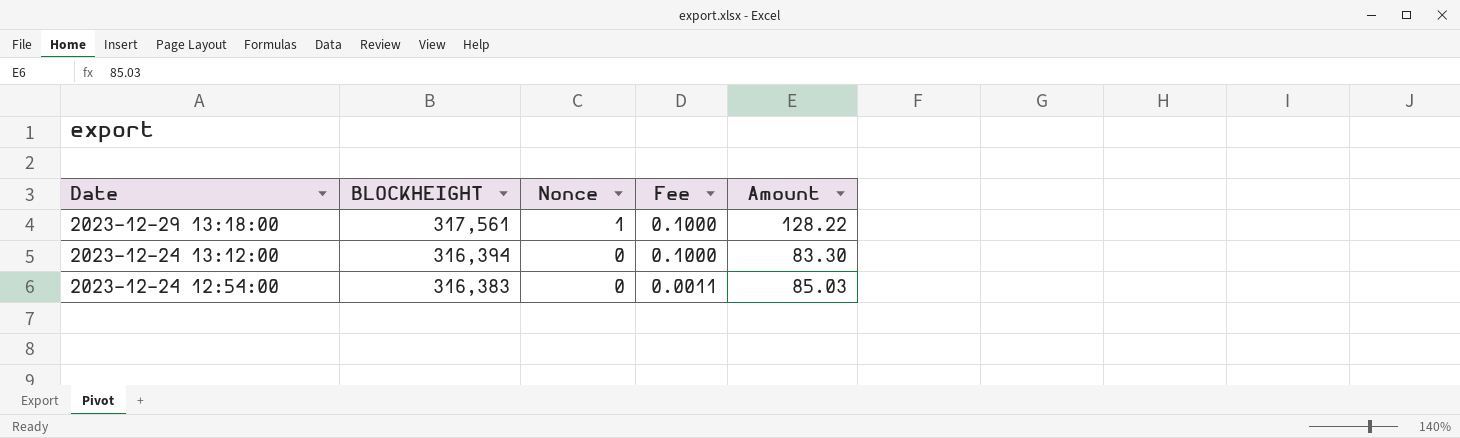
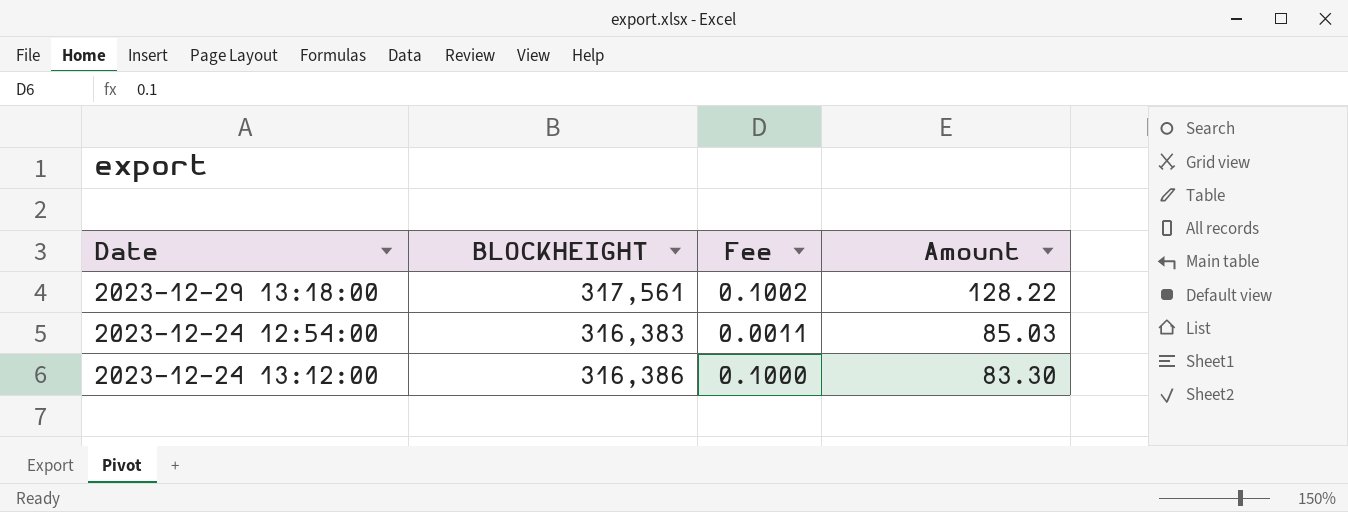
row order: Date descending -> Amount descending
column Nonce | position: 3 -> none
2023-12-29 13:18:00 | Fee: 0.1000 -> 0.1002
2023-12-24 13:12:00 | BLOCKHEIGHT: 316,394 -> 316,386

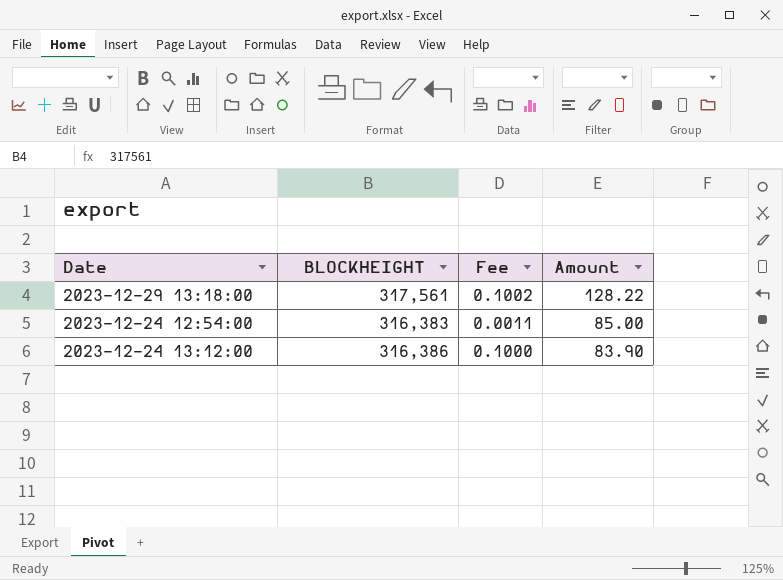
2023-12-24 12:54:00 | Amount: 85.03 -> 85.00
2023-12-24 13:12:00 | Amount: 83.30 -> 83.90

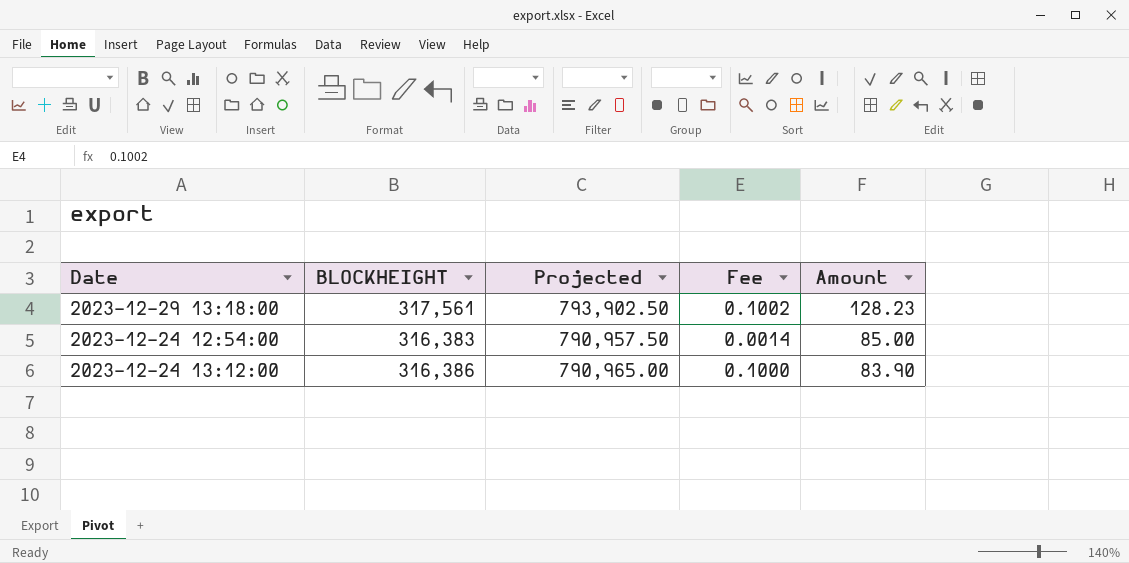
column Projected | formula: none -> [BLOCKHEIGHT] * 2.5
2023-12-29 13:18:00 | Amount: 128.22 -> 128.23
2023-12-24 12:54:00 | Fee: 0.0011 -> 0.0014

